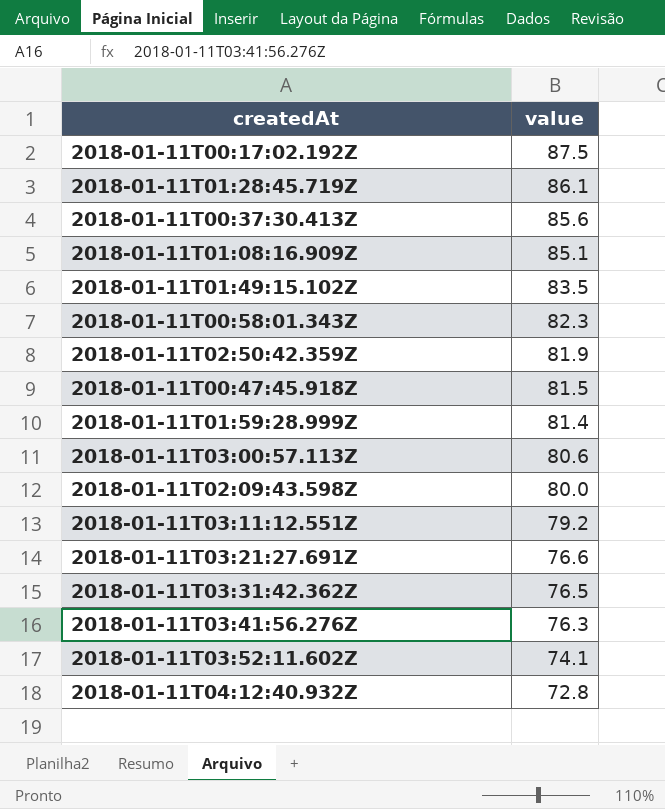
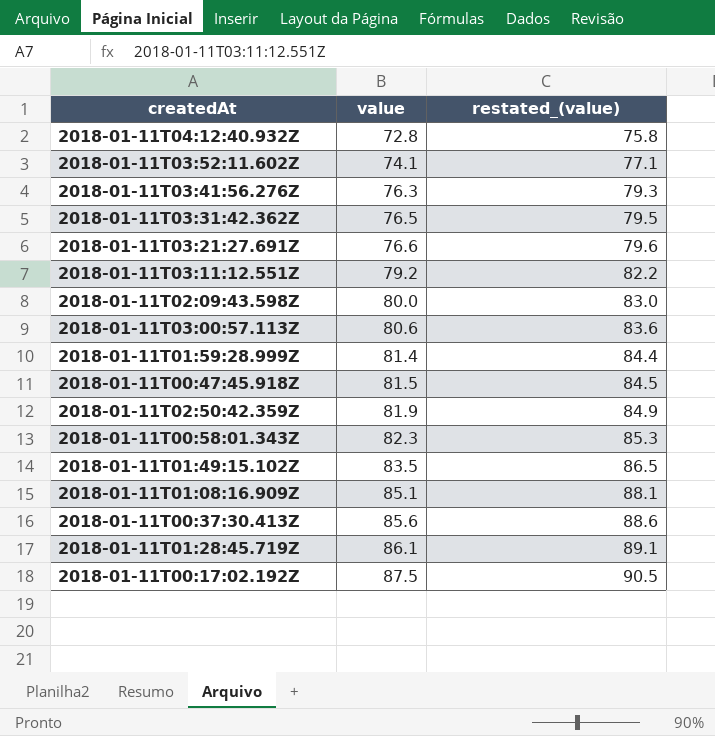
row order: value descending -> value ascending
column restated_(value) | formula: none -> [value] + 3

